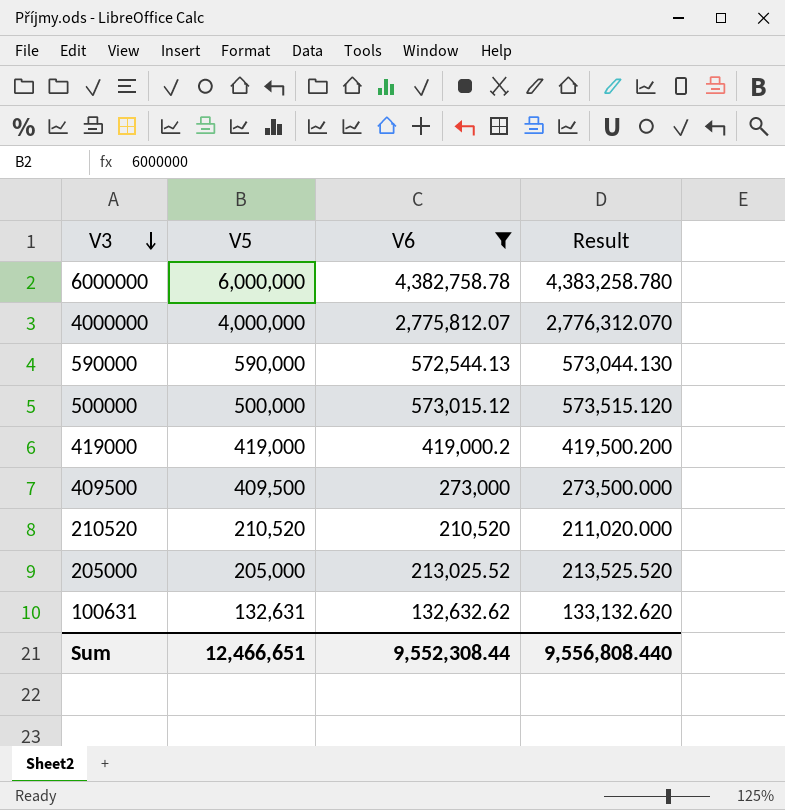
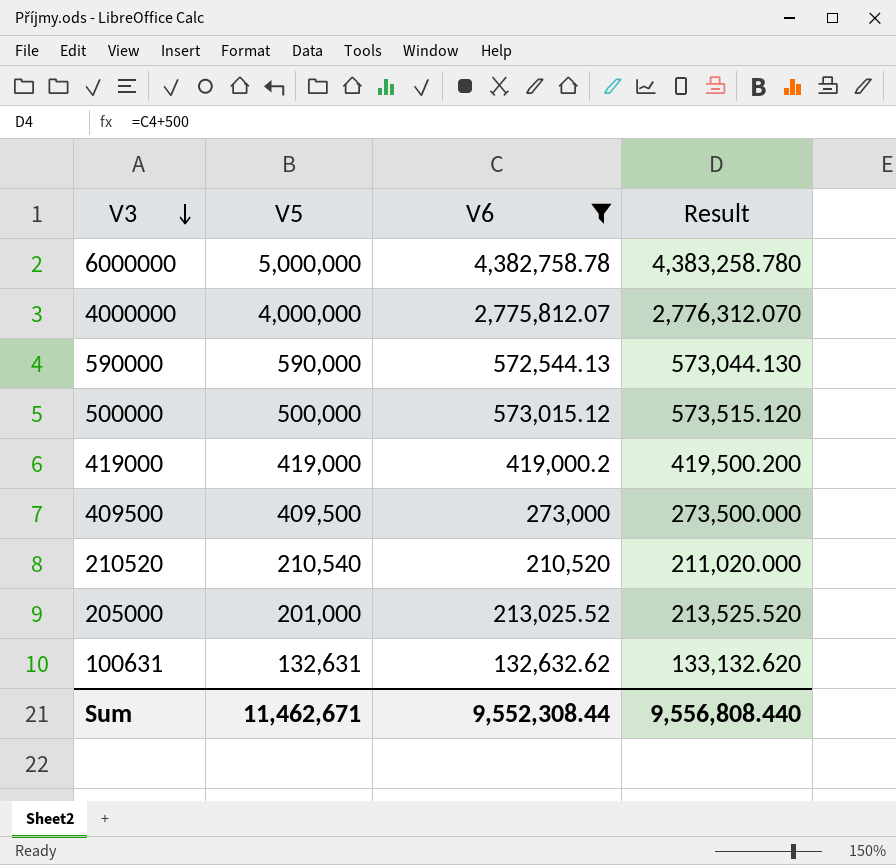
6000000 | V5: 6,000,000 -> 5,000,000
210520 | V5: 210,520 -> 210,540
205000 | V5: 205,000 -> 201,000
Sum | V5: 12,466,651 -> 11,462,671

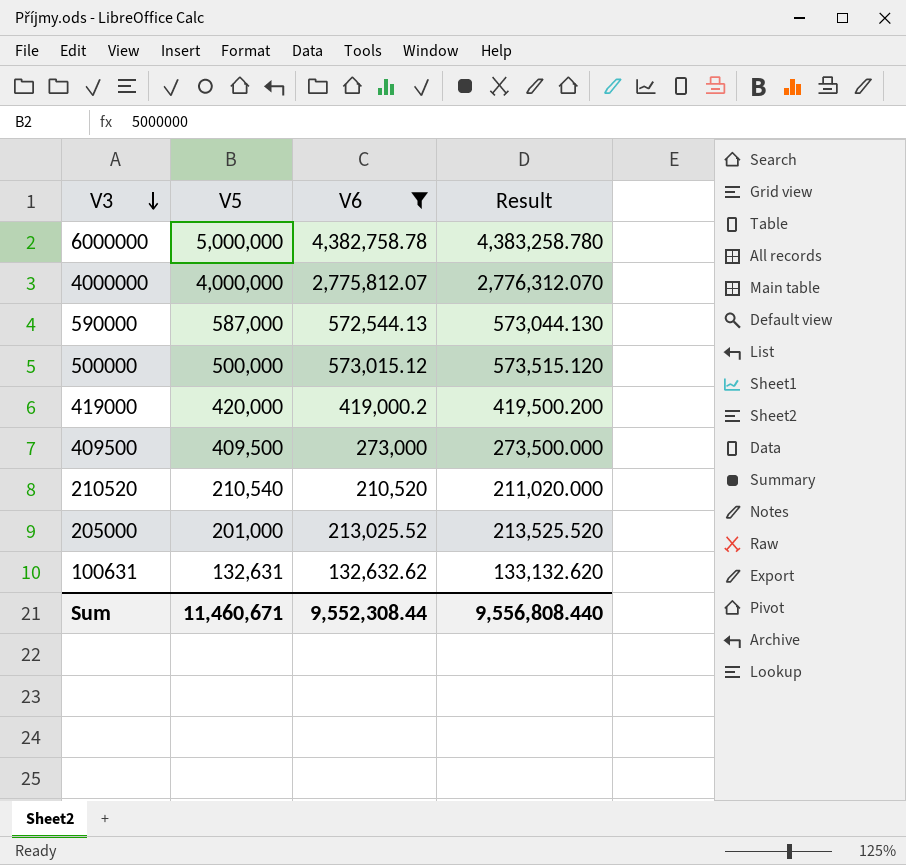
590000 | V5: 590,000 -> 587,000
419000 | V5: 419,000 -> 420,000
Sum | V5: 11,462,671 -> 11,460,671

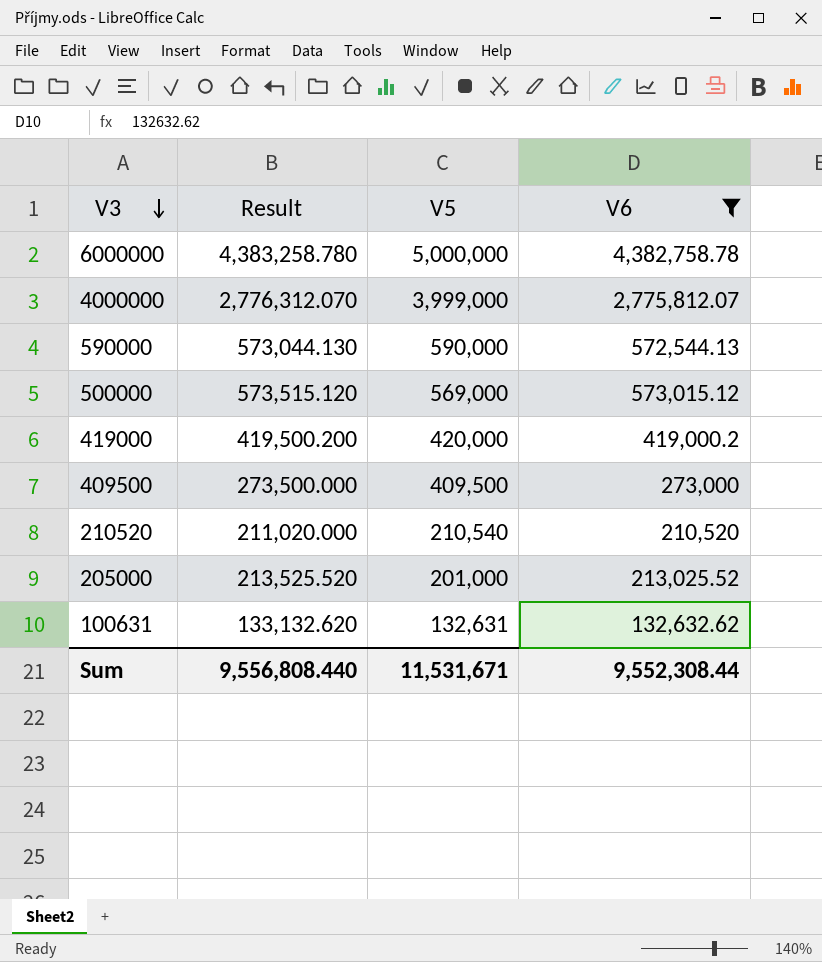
column Result | position: 4 -> 2
4000000 | V5: 4,000,000 -> 3,999,000
590000 | V5: 587,000 -> 590,000
500000 | V5: 500,000 -> 569,000
Sum | V5: 11,460,671 -> 11,531,671

